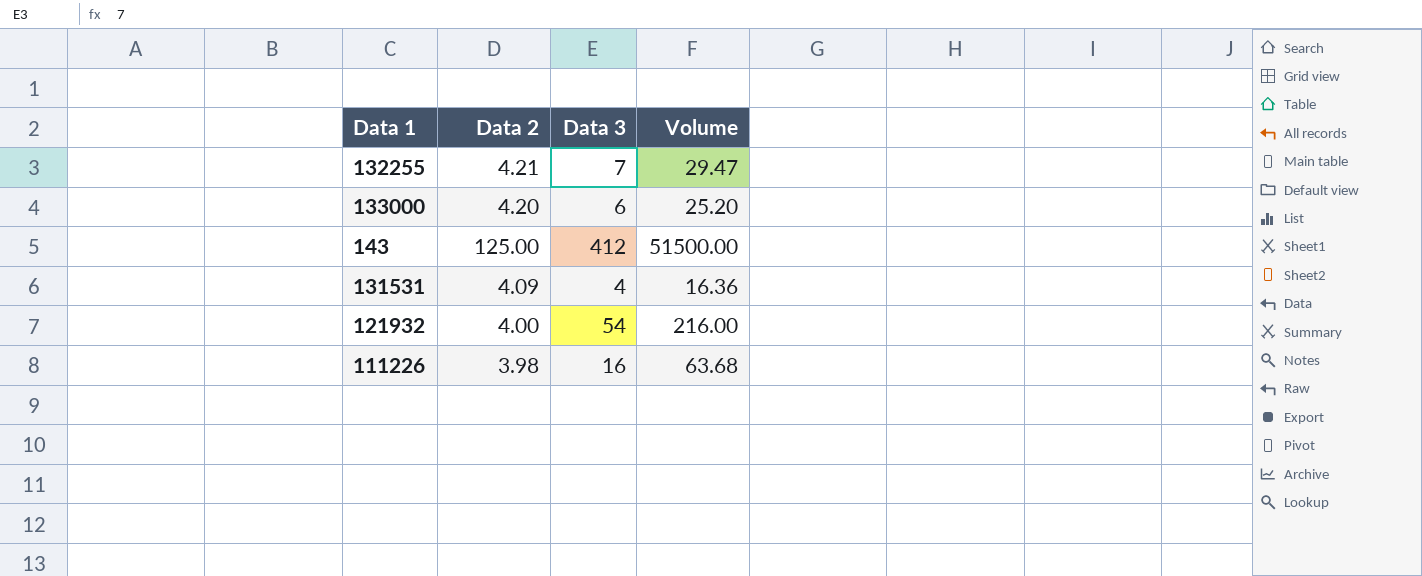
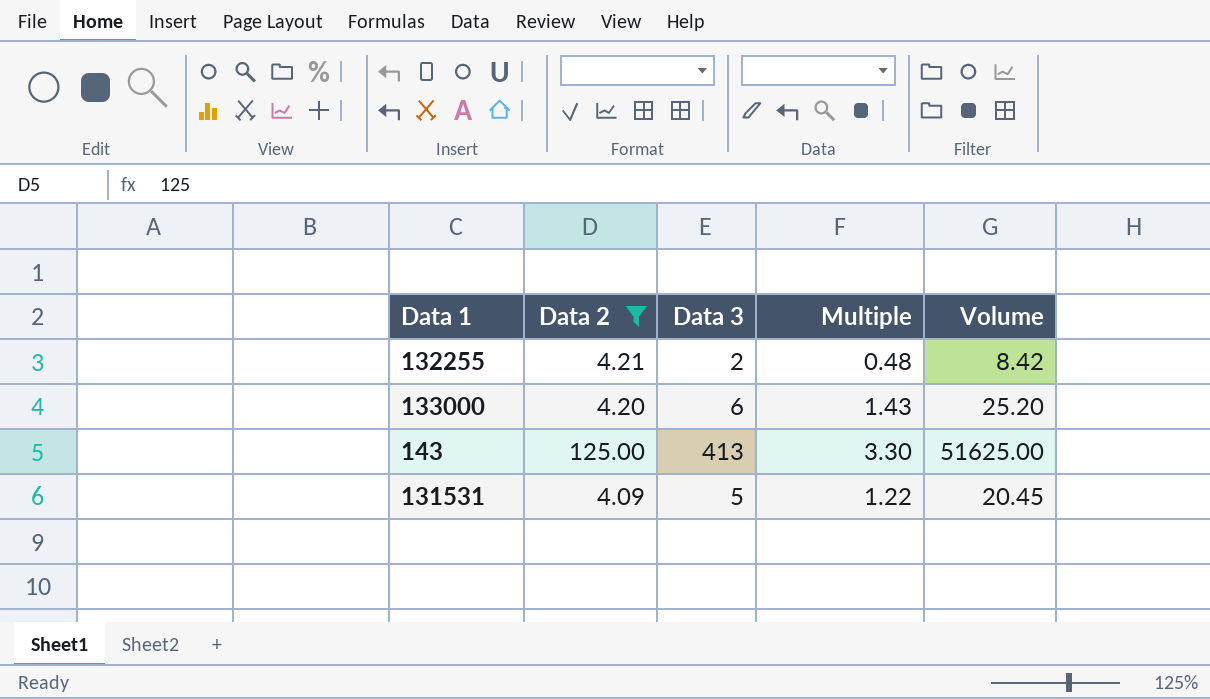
filter: none -> Data 2 >= 4.09
column Multiple | formula: none -> [Data 3] / [Data 2]
132255 | Data 3: 7 -> 2
132255 | Volume: 29.47 -> 8.42
143 | Data 3: 412 -> 413
143 | Volume: 51500.00 -> 51625.00
131531 | Data 3: 4 -> 5
131531 | Volume: 16.36 -> 20.45

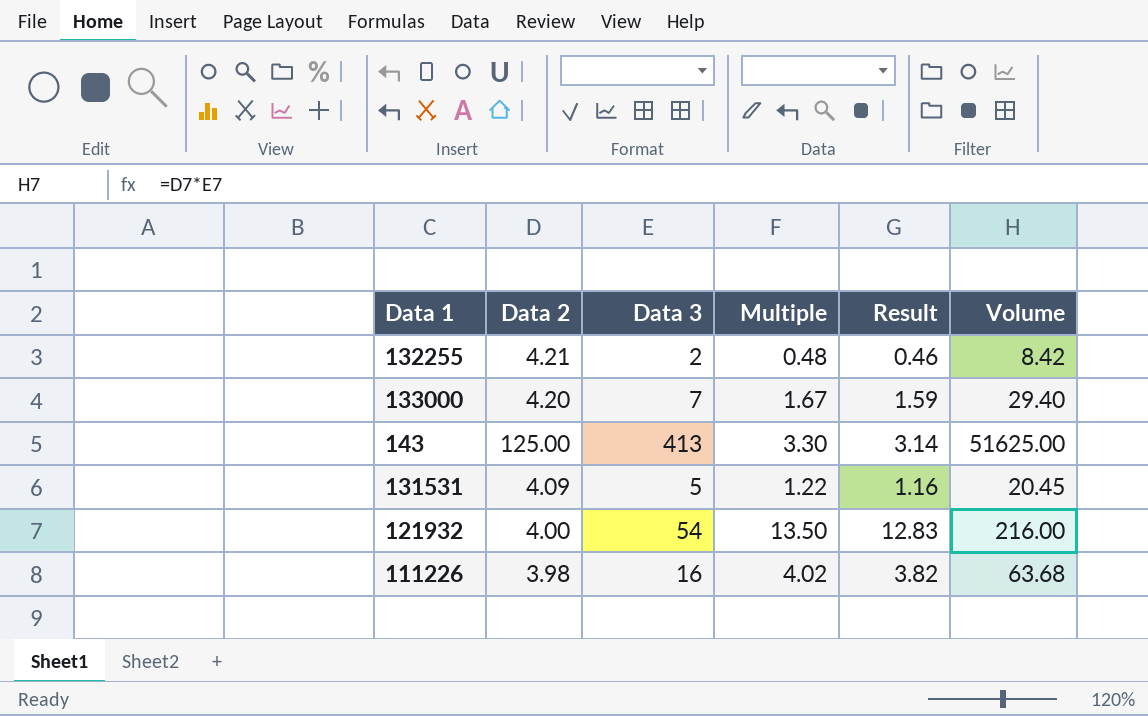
filter: Data 2 >= 4.09 -> none
column Result | formula: none -> [Multiple] * 0.95
133000 | Data 3: 6 -> 7
133000 | Multiple: 1.43 -> 1.67
133000 | Volume: 25.20 -> 29.40

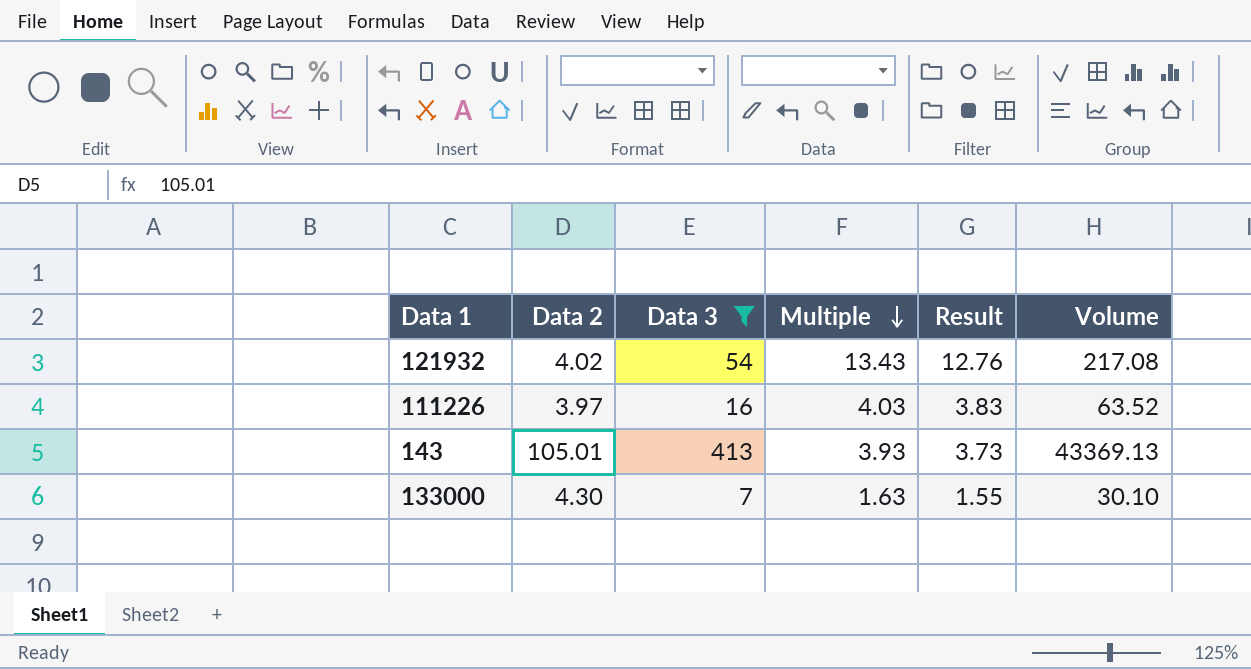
filter: none -> Data 3 >= 7
row order: none -> Multiple descending
121932 | Data 2: 4.00 -> 4.02
121932 | Multiple: 13.50 -> 13.43
121932 | Result: 12.83 -> 12.76
121932 | Volume: 216.00 -> 217.08
111226 | Data 2: 3.98 -> 3.97
111226 | Multiple: 4.02 -> 4.03
111226 | Result: 3.82 -> 3.83
111226 | Volume: 63.68 -> 63.52
143 | Data 2: 125.00 -> 105.01
143 | Multiple: 3.30 -> 3.93
143 | Result: 3.14 -> 3.73
143 | Volume: 51625.00 -> 43369.13
133000 | Data 2: 4.20 -> 4.30
133000 | Multiple: 1.67 -> 1.63
133000 | Result: 1.59 -> 1.55
133000 | Volume: 29.40 -> 30.10

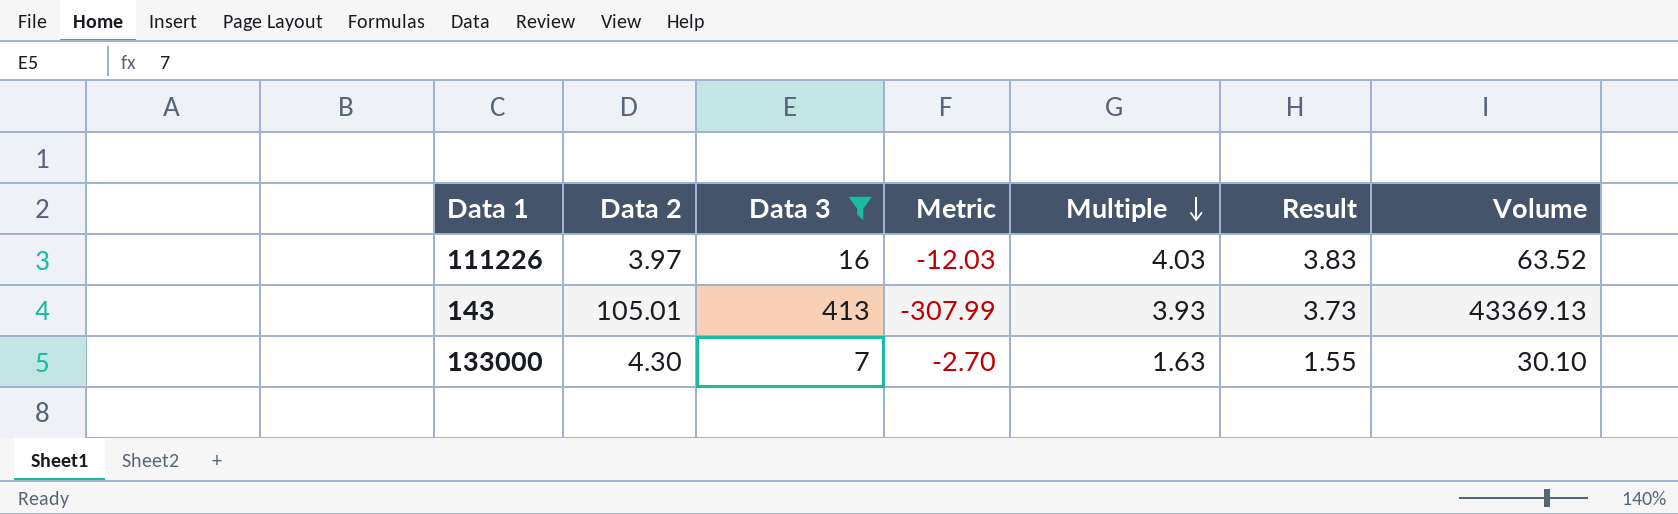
column Metric | formula: none -> [Data 2] - [Data 3]
row 121932: 4.02 | 54 | 13.43 | 12.76 | 217.08 -> none

